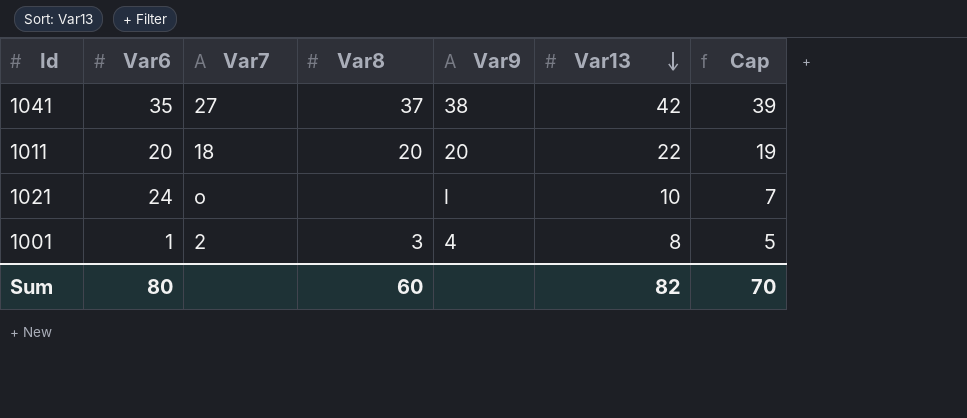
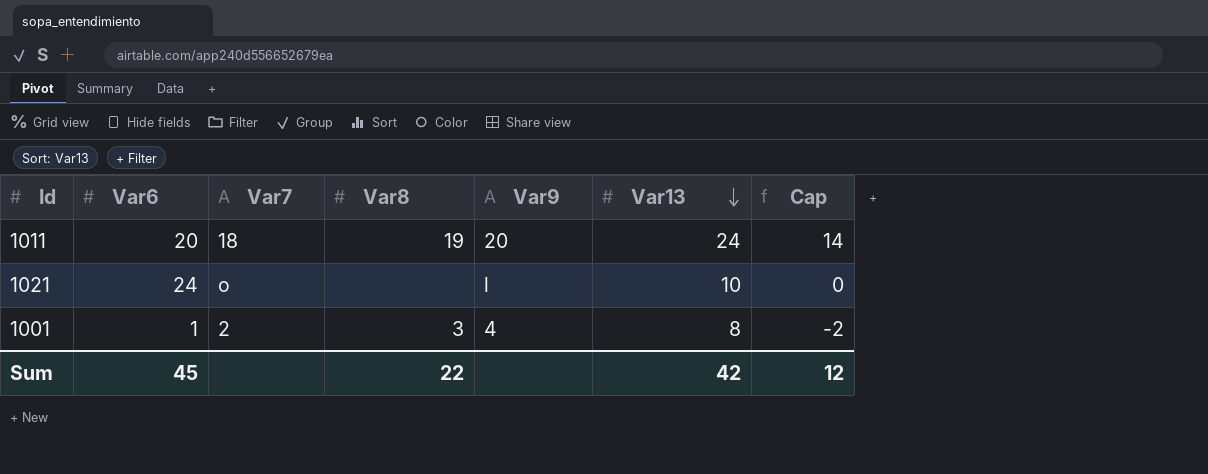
column Cap | formula: [Var13] - 3 -> [Var13] - 10
row 1041: 35 | 27 | 37 | 38 | 42 | 39 -> none
1011 | Var8: 20 -> 19
1011 | Var13: 22 -> 24
Sum | Var6: 80 -> 45
Sum | Var8: 60 -> 22
Sum | Var13: 82 -> 42
Sum | Cap: 70 -> 12

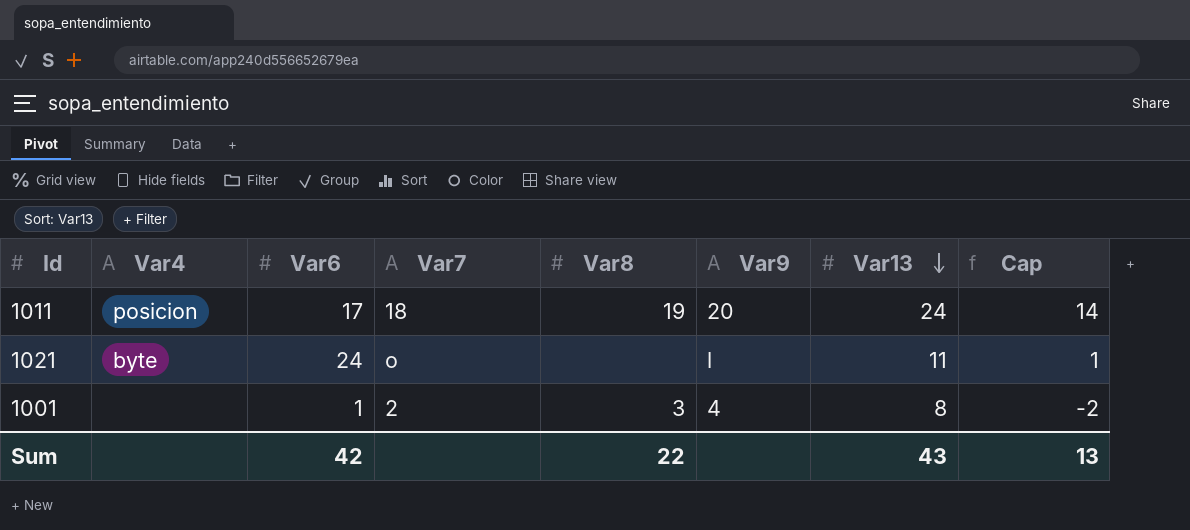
column Var4 | position: none -> 2
1011 | Var6: 20 -> 17
1021 | Var13: 10 -> 11
1021 | Cap: 0 -> 1
Sum | Var6: 45 -> 42
Sum | Var13: 42 -> 43
Sum | Cap: 12 -> 13

